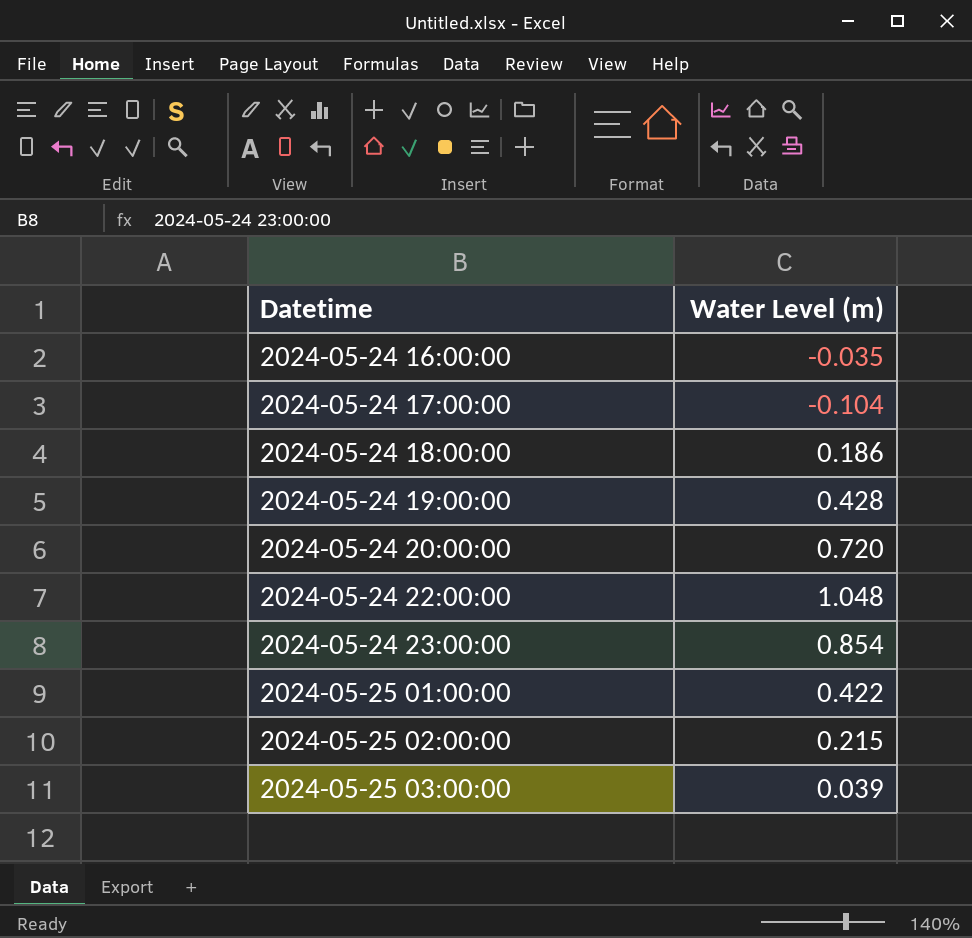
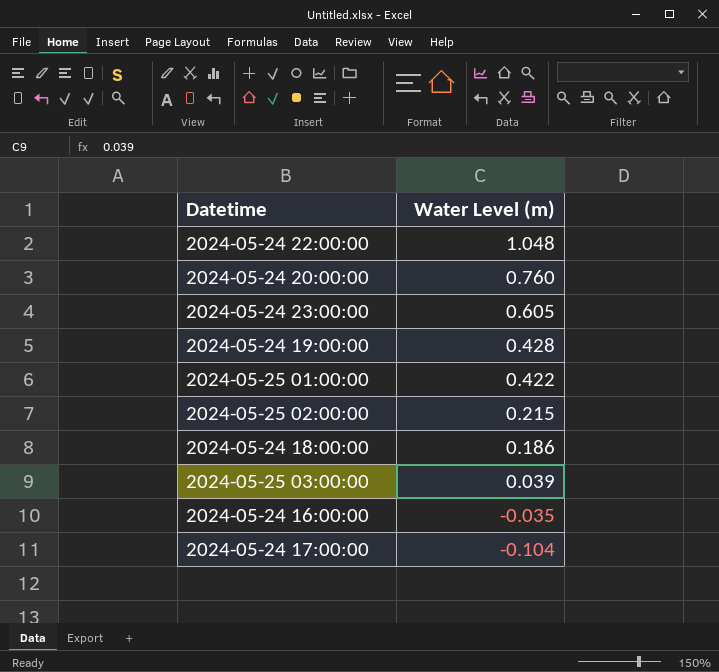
row order: Datetime ascending -> Water Level (m) descending
2024-05-24 20:00:00 | Water Level (m): 0.720 -> 0.760
2024-05-24 23:00:00 | Water Level (m): 0.854 -> 0.605

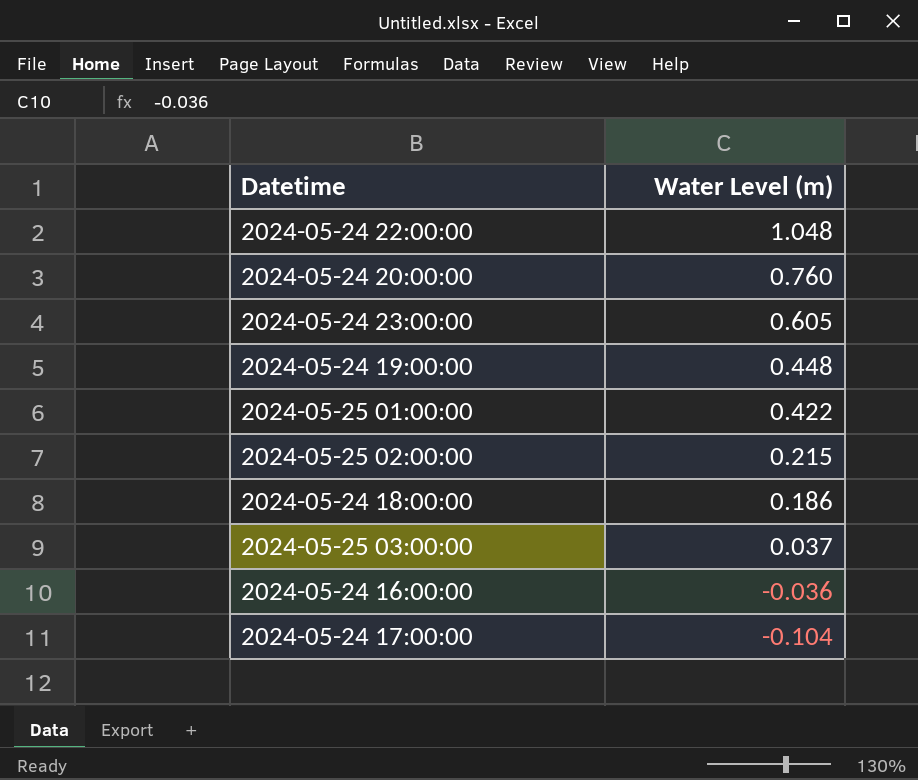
2024-05-24 19:00:00 | Water Level (m): 0.428 -> 0.448
2024-05-25 03:00:00 | Water Level (m): 0.039 -> 0.037
2024-05-24 16:00:00 | Water Level (m): -0.035 -> -0.036

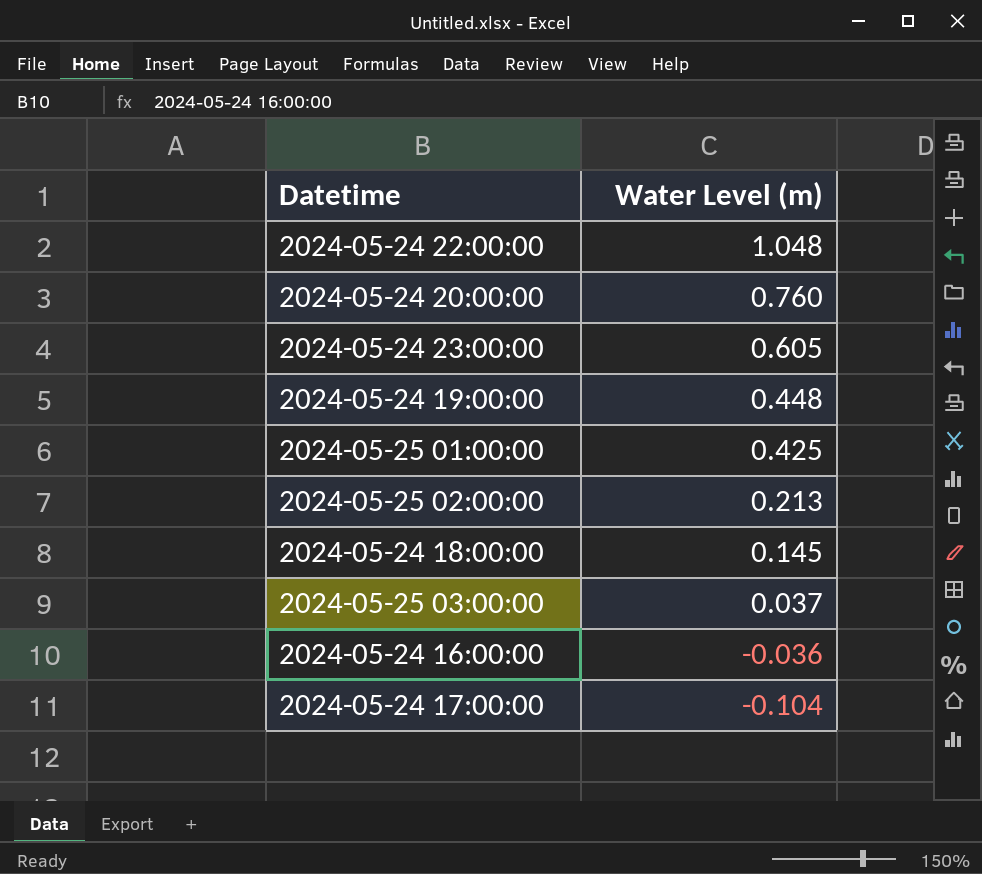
2024-05-25 01:00:00 | Water Level (m): 0.422 -> 0.425
2024-05-25 02:00:00 | Water Level (m): 0.215 -> 0.213
2024-05-24 18:00:00 | Water Level (m): 0.186 -> 0.145

